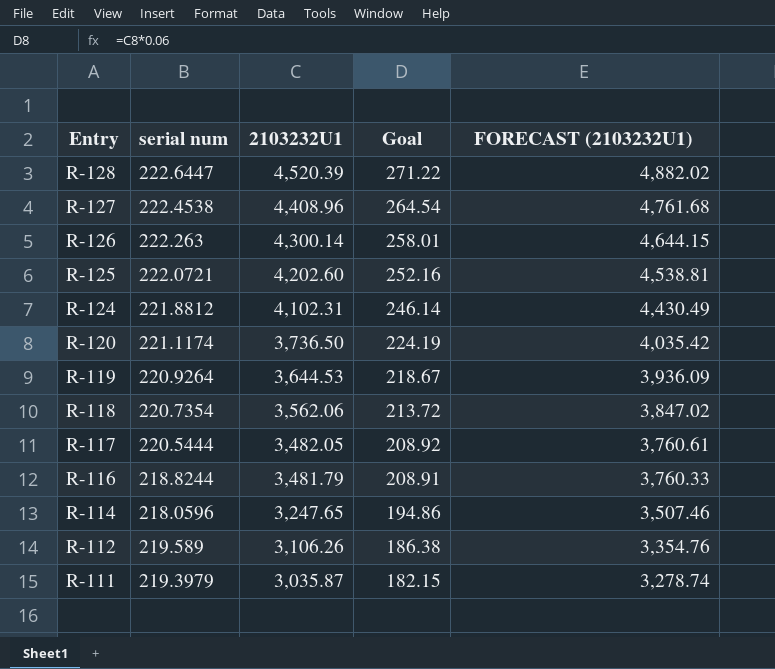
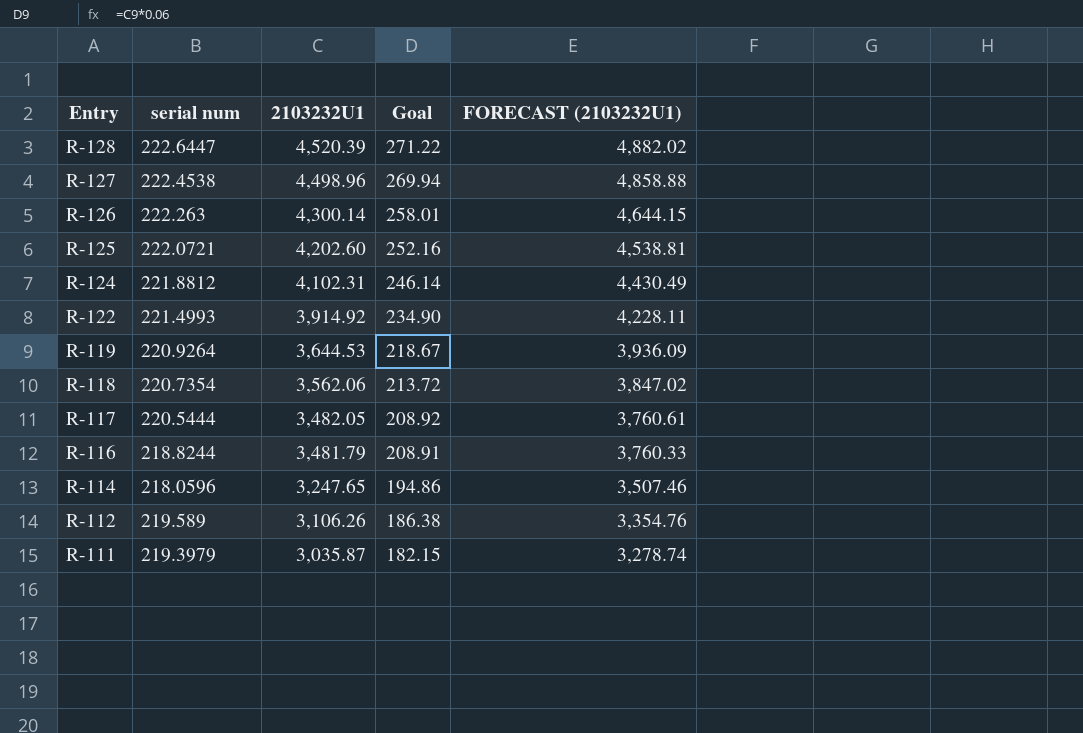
row R-120: 221.1174 | 3,736.50 | 224.19 | 4,035.42 -> none
R-127 | 2103232U1: 4,408.96 -> 4,498.96
R-127 | Goal: 264.54 -> 269.94
R-127 | FORECAST (2103232U1): 4,761.68 -> 4,858.88
row R-122: none -> 221.4993 | 3,914.92 | 234.90 | 4,228.11

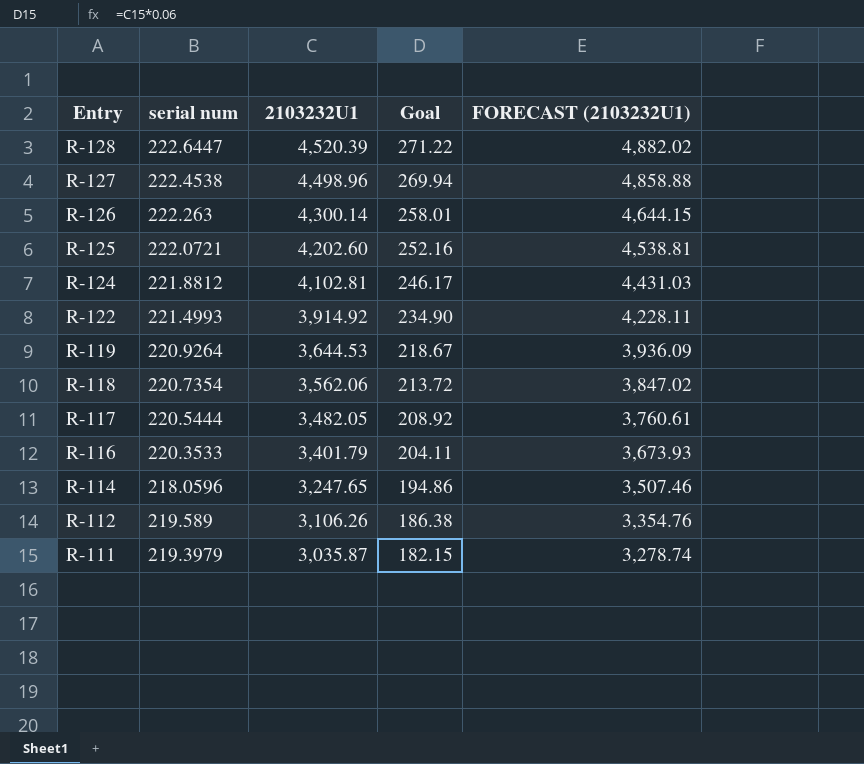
R-124 | 2103232U1: 4,102.31 -> 4,102.81
R-124 | Goal: 246.14 -> 246.17
R-124 | FORECAST (2103232U1): 4,430.49 -> 4,431.03
R-116 | serial num: 218.8244 -> 220.3533
R-116 | 2103232U1: 3,481.79 -> 3,401.79
R-116 | Goal: 208.91 -> 204.11
R-116 | FORECAST (2103232U1): 3,760.33 -> 3,673.93

